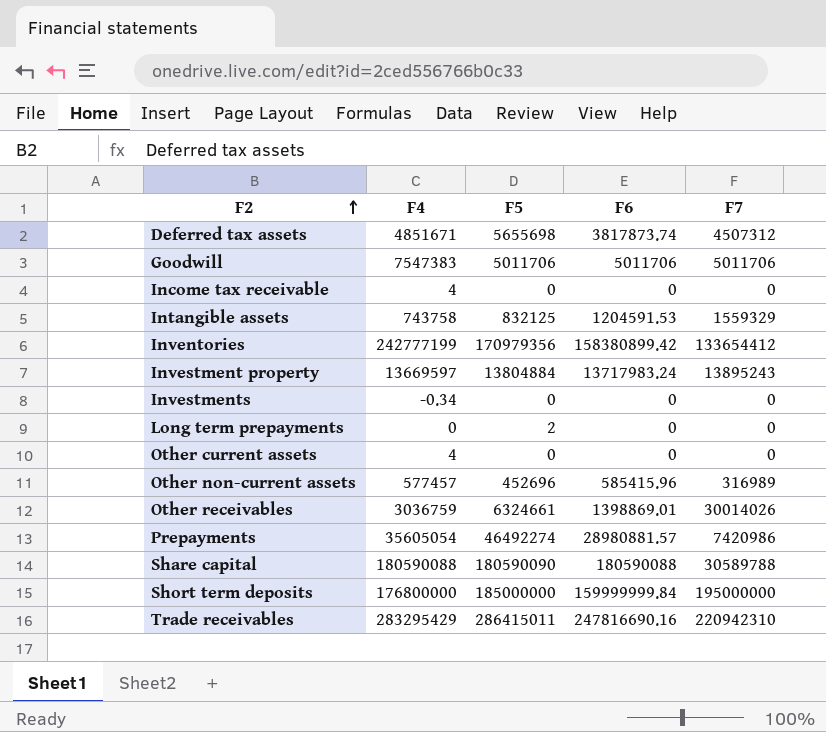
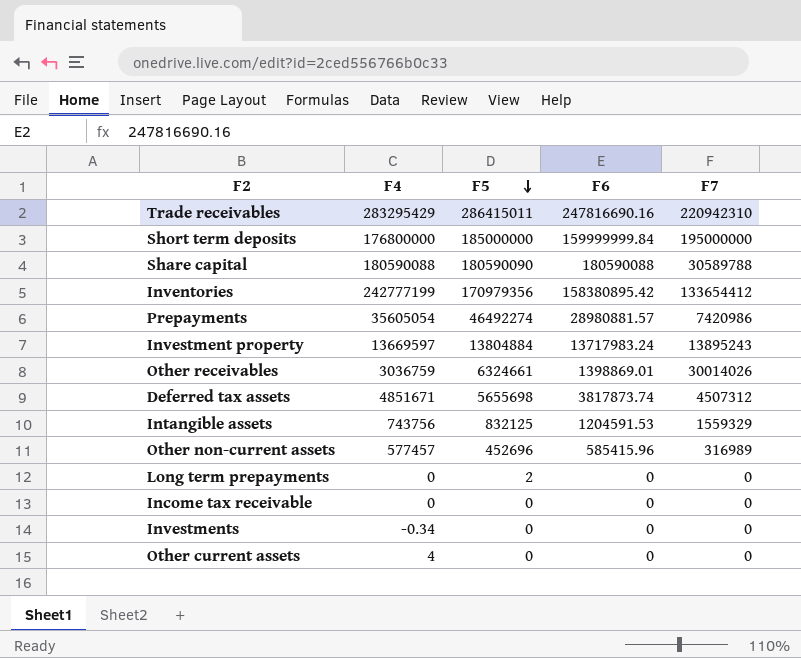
row order: F2 ascending -> F5 descending
row Goodwill: 7547383 | 5011706 | 5011706 | 5011706 -> none
Inventories | F6: 158380899.42 -> 158380895.42
Intangible assets | F4: 743758 -> 743756
Income tax receivable | F4: 4 -> 0

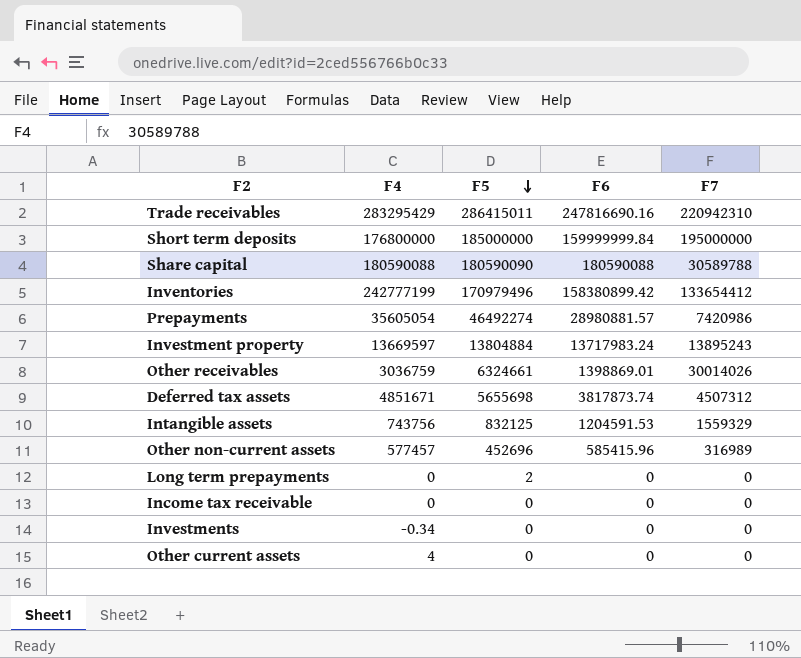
Inventories | F5: 170979356 -> 170979496
Inventories | F6: 158380895.42 -> 158380899.42

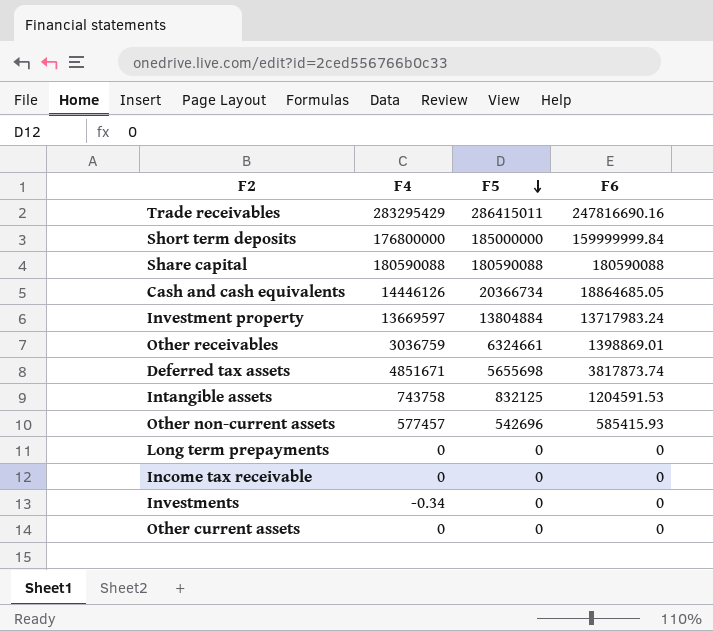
column F7 | position: 5 -> none
row Inventories: 242777199 | 170979496 | 158380899.42 | 133654412 -> none
row Prepayments: 35605054 | 46492274 | 28980881.57 | 7420986 -> none
Share capital | F5: 180590090 -> 180590088
row Cash and cash equivalents: none -> 14446126 | 20366734 | 18864685.05
Intangible assets | F4: 743756 -> 743758
Other non-current assets | F5: 452696 -> 542696
Other non-current assets | F6: 585415.96 -> 585415.93
Long term prepayments | F5: 2 -> 0
Other current assets | F4: 4 -> 0

